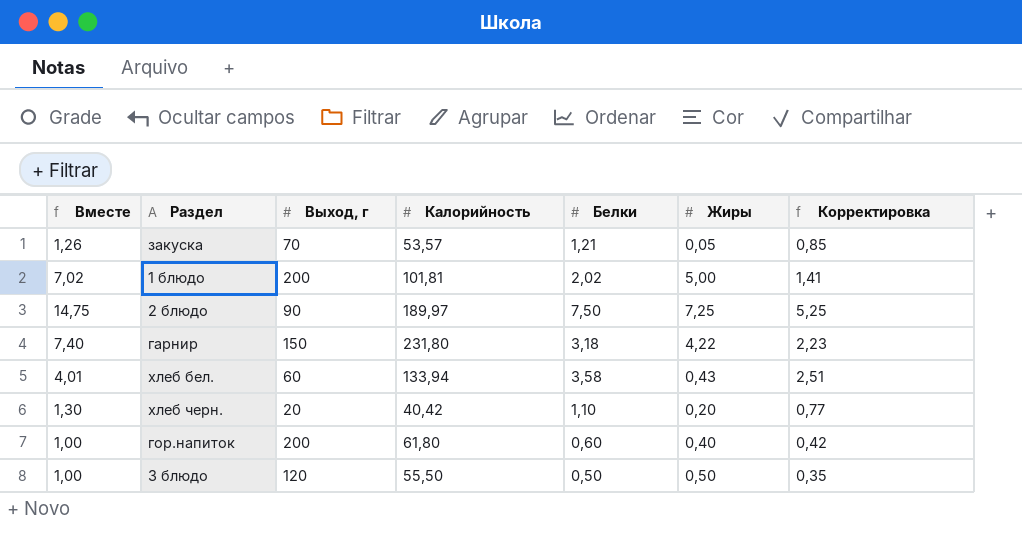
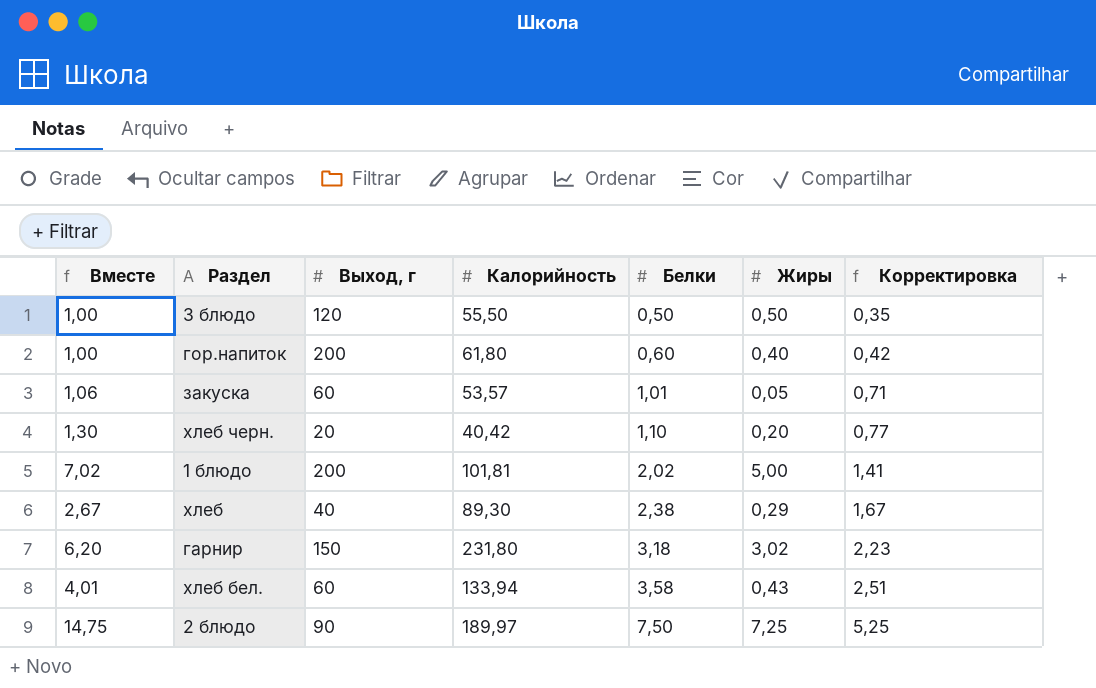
row order: none -> Белки ascending
закуска | Вместе: 1,26 -> 1,06
закуска | Выход, г: 70 -> 60
закуска | Белки: 1,21 -> 1,01
закуска | Корректировка: 0,85 -> 0,71
row хлеб: none -> 2,67 | 40 | 89,30 | 2,38 | 0,29 | 1,67
гарнир | Вместе: 7,40 -> 6,20
гарнир | Жиры: 4,22 -> 3,02

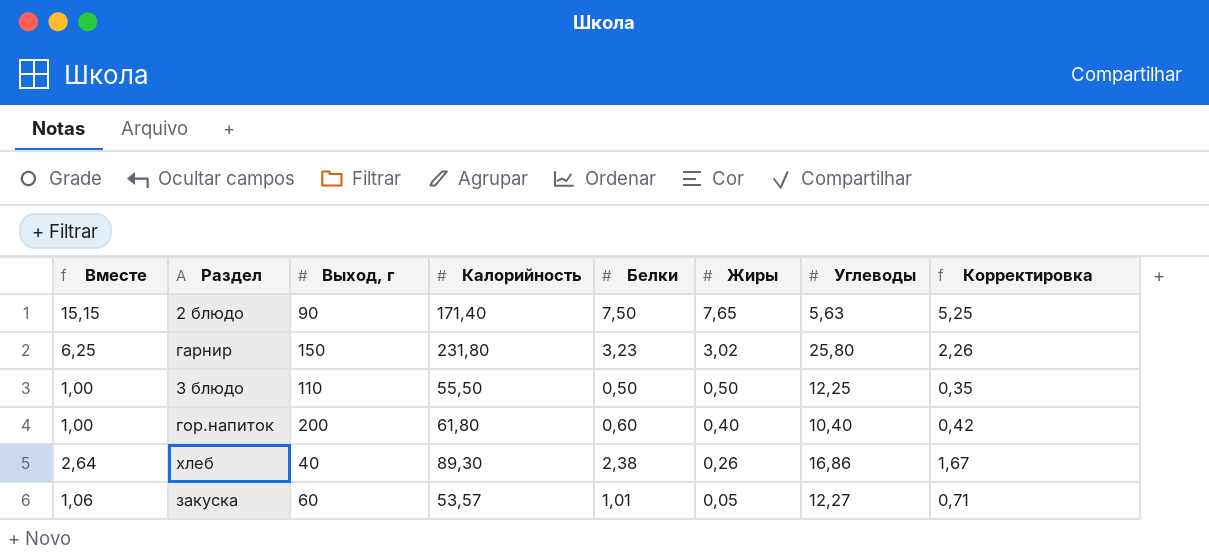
row order: Белки ascending -> Жиры descending
column Углеводы | position: none -> 7
row хлеб черн.: 1,30 | 20 | 40,42 | 1,10 | 0,20 | 0,77 -> none
row 1 блюдо: 7,02 | 200 | 101,81 | 2,02 | 5,00 | 1,41 -> none
row хлеб бел.: 4,01 | 60 | 133,94 | 3,58 | 0,43 | 2,51 -> none
2 блюдо | Вместе: 14,75 -> 15,15
2 блюдо | Калорийность: 189,97 -> 171,40
2 блюдо | Жиры: 7,25 -> 7,65
гарнир | Вместе: 6,20 -> 6,25
гарнир | Белки: 3,18 -> 3,23
гарнир | Корректировка: 2,23 -> 2,26
3 блюдо | Выход, г: 120 -> 110
хлеб | Вместе: 2,67 -> 2,64
хлеб | Жиры: 0,29 -> 0,26

